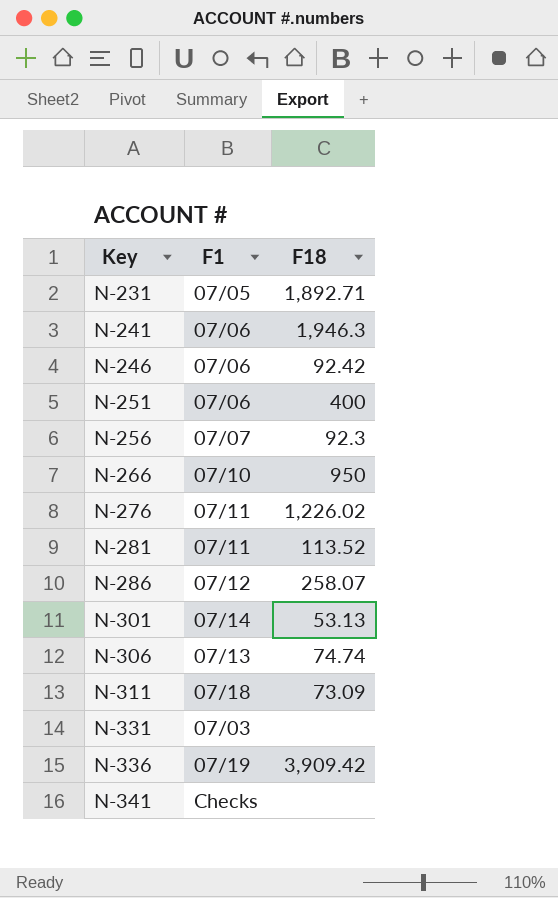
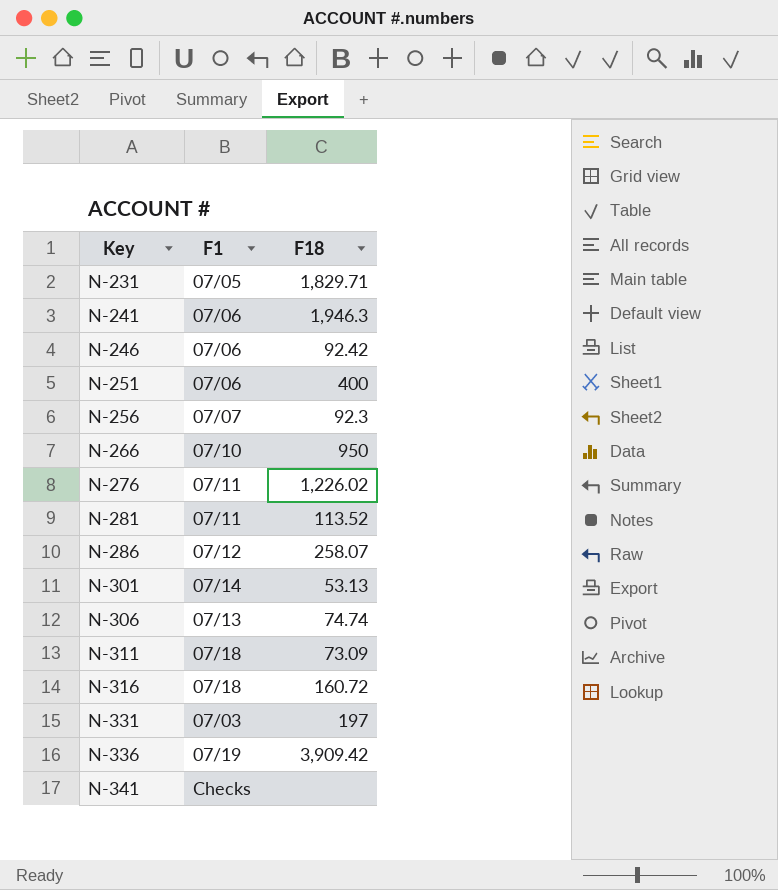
N-231 | F18: 1,892.71 -> 1,829.71
row N-316: none -> 07/18 | 160.72
N-331 | F18: none -> 197

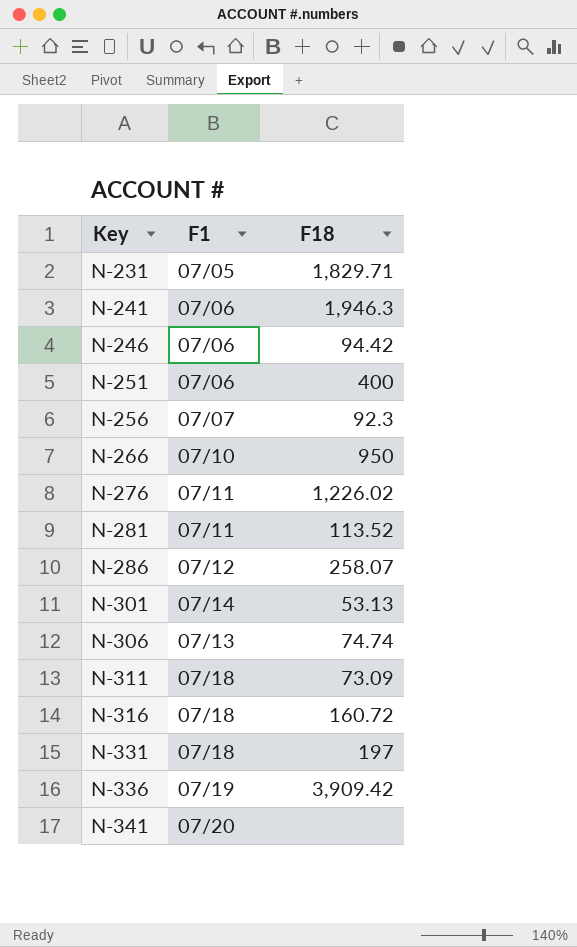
N-246 | F18: 92.42 -> 94.42
N-331 | F1: 07/03 -> 07/18
N-341 | F1: Checks -> 07/20

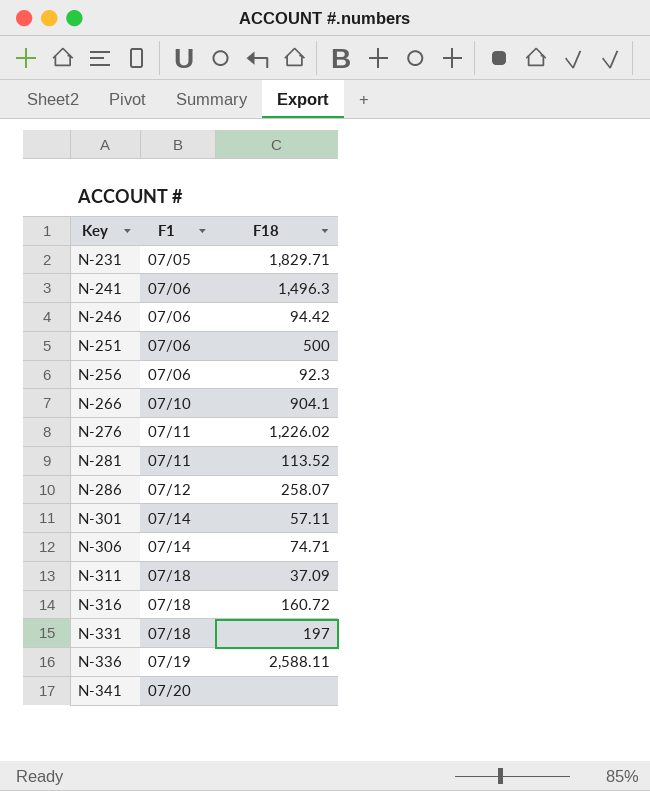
N-241 | F18: 1,946.3 -> 1,496.3
N-251 | F18: 400 -> 500
N-256 | F1: 07/07 -> 07/06
N-266 | F18: 950 -> 904.1
N-301 | F18: 53.13 -> 57.11
N-306 | F1: 07/13 -> 07/14
N-306 | F18: 74.74 -> 74.71
N-311 | F18: 73.09 -> 37.09
N-336 | F18: 3,909.42 -> 2,588.11

